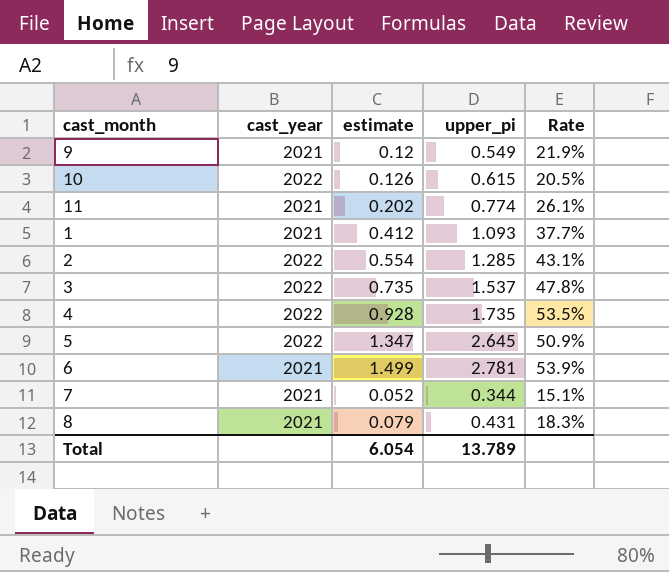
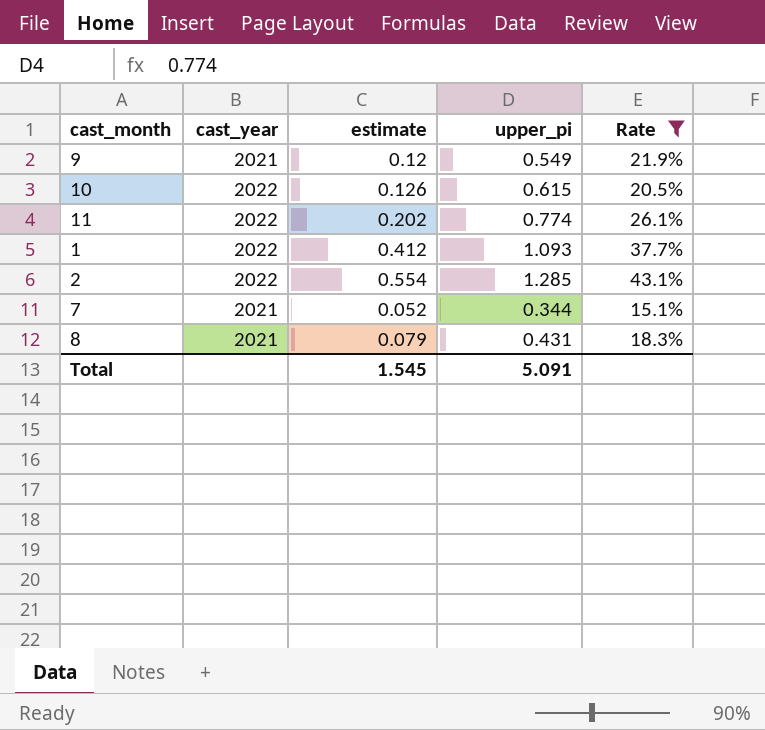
filter: none -> Rate <= 43.1%
11 | cast_year: 2021 -> 2022
1 | cast_year: 2021 -> 2022
Total | estimate: 6.054 -> 1.545
Total | upper_pi: 13.789 -> 5.091

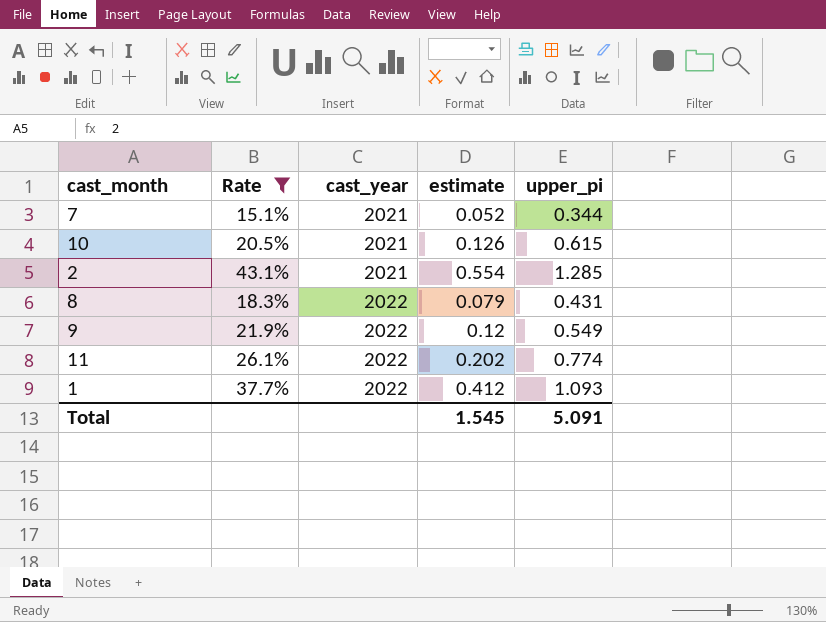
row order: none -> cast_year ascending
column Rate | position: 5 -> 2
10 | cast_year: 2022 -> 2021
2 | cast_year: 2022 -> 2021
8 | cast_year: 2021 -> 2022
9 | cast_year: 2021 -> 2022

